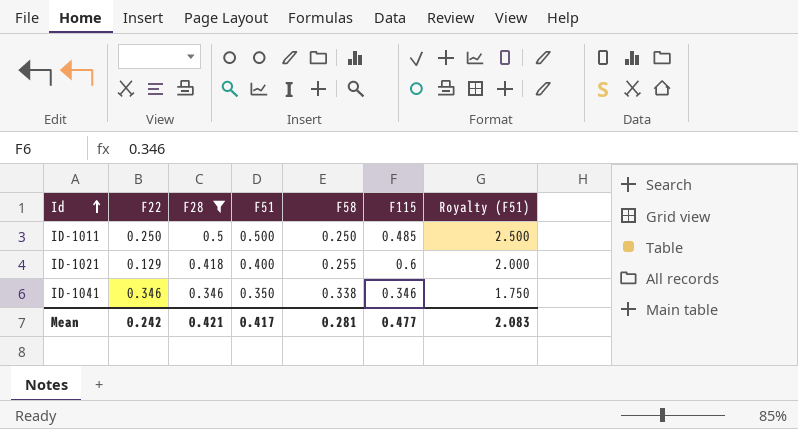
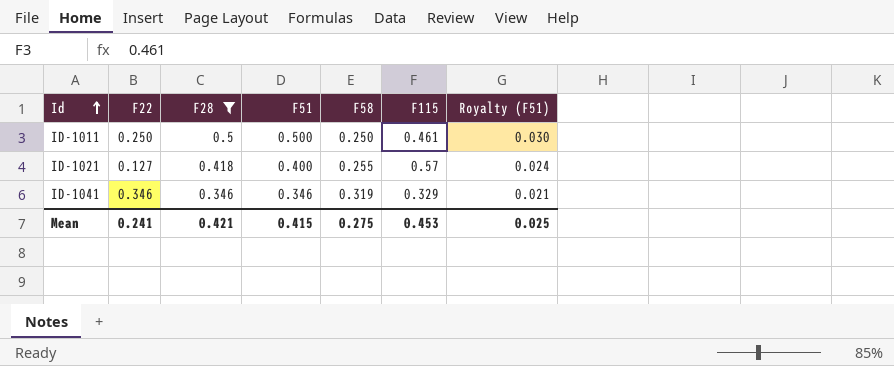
column Royalty (F51) | formula: [F51] * 5 -> [F51] * 0.06
ID-1011 | F115: 0.485 -> 0.461
ID-1021 | F22: 0.129 -> 0.127
ID-1021 | F115: 0.6 -> 0.57
ID-1041 | F51: 0.350 -> 0.346
ID-1041 | F58: 0.338 -> 0.319
ID-1041 | F115: 0.346 -> 0.329
Mean | F22: 0.242 -> 0.241
Mean | F51: 0.417 -> 0.415
Mean | F58: 0.281 -> 0.275
Mean | F115: 0.477 -> 0.453
Mean | Royalty (F51): 2.083 -> 0.025

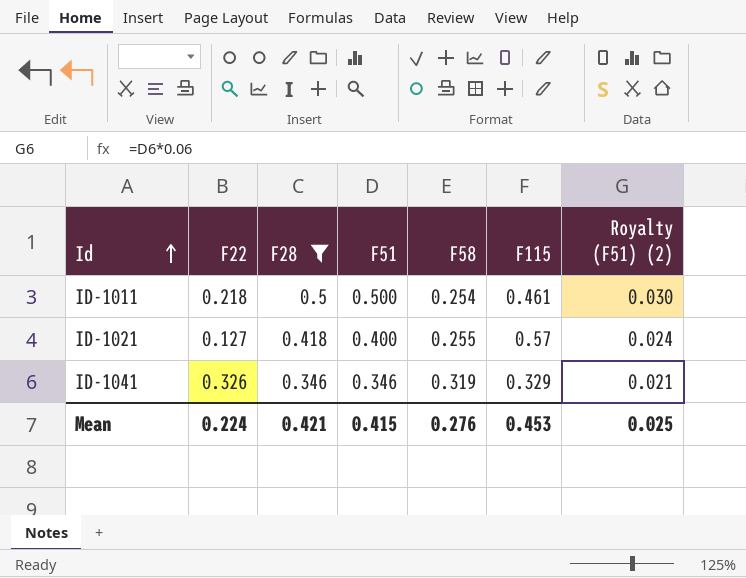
column name: Royalty (F51) -> Royalty (F51) (2)
ID-1011 | F22: 0.250 -> 0.218
ID-1011 | F58: 0.250 -> 0.254
ID-1041 | F22: 0.346 -> 0.326
Mean | F22: 0.241 -> 0.224
Mean | F58: 0.275 -> 0.276

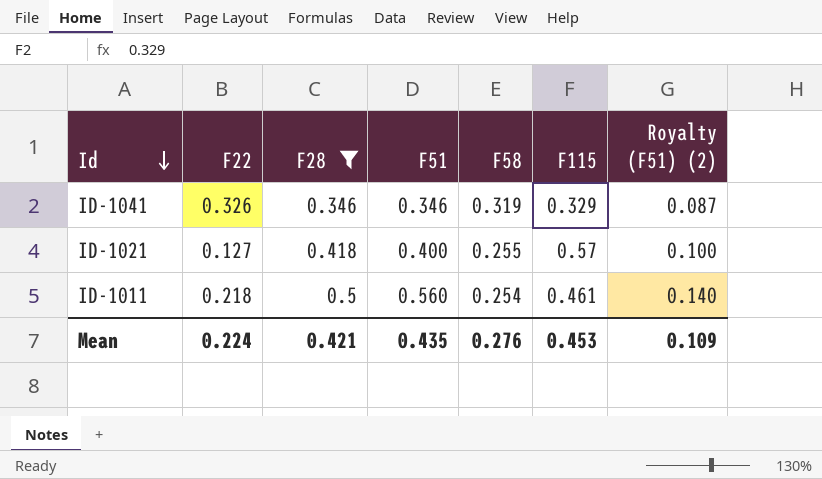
row order: Id ascending -> Id descending
column Royalty (F51) (2) | formula: [F51] * 0.06 -> [F51] * 0.25
ID-1011 | F51: 0.500 -> 0.560
Mean | F51: 0.415 -> 0.435
Mean | Royalty (F51) (2): 0.025 -> 0.109

